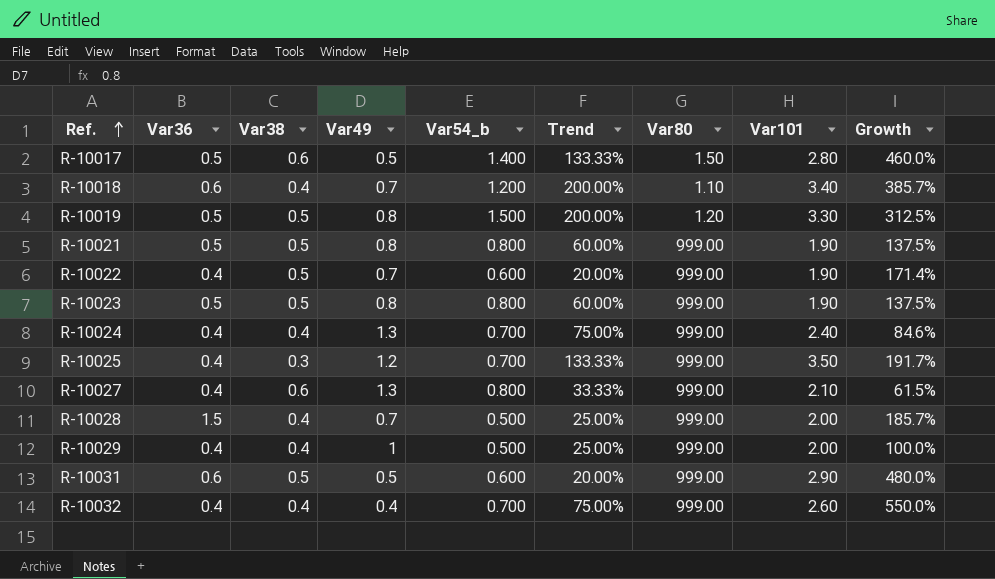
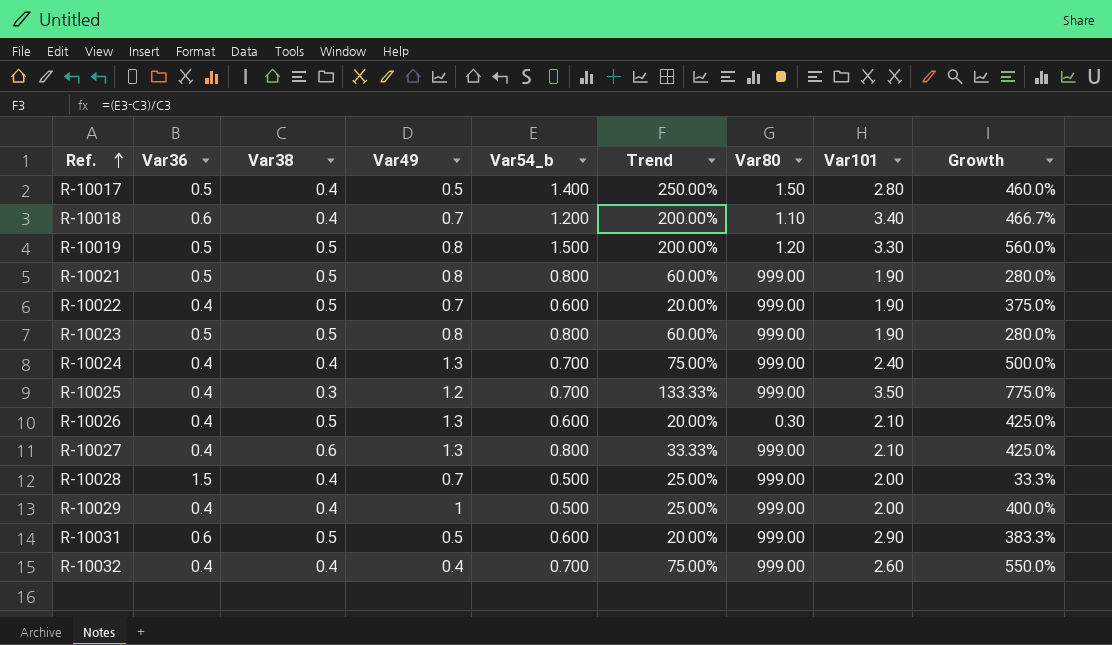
column Growth | formula: ([Var101] - [Var49]) / [Var49] -> ([Var101] - [Var36]) / [Var36]
R-10017 | Var38: 0.6 -> 0.4
R-10017 | Trend: 133.33% -> 250.00%
row R-10026: none -> 0.4 | 0.5 | 1.3 | 0.600 | 20.00% | 0.30 | 2.10 | 425.0%

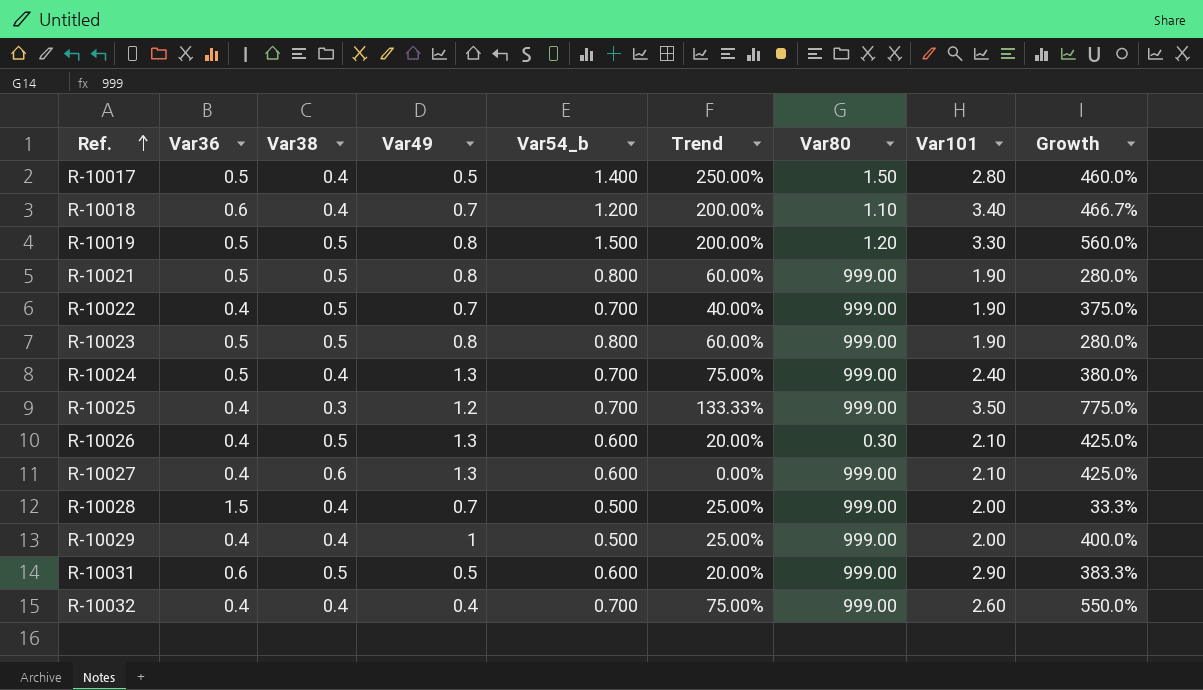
R-10022 | Var54_b: 0.600 -> 0.700
R-10022 | Trend: 20.00% -> 40.00%
R-10024 | Var36: 0.4 -> 0.5
R-10024 | Growth: 500.0% -> 380.0%
R-10027 | Var54_b: 0.800 -> 0.600
R-10027 | Trend: 33.33% -> 0.00%

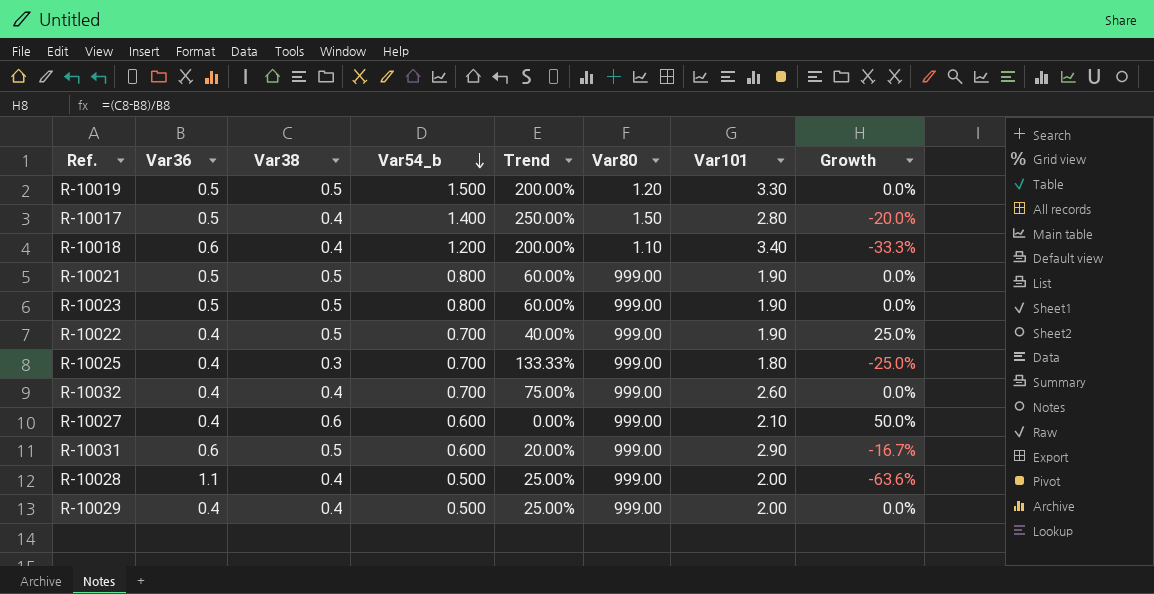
row order: Ref. ascending -> Var54_b descending
column Var49 | position: 4 -> none
column Growth | formula: ([Var101] - [Var36]) / [Var36] -> ([Var38] - [Var36]) / [Var36]
row R-10024: 0.5 | 0.4 | 1.3 | 0.700 | 75.00% | 999.00 | 2.40 | 380.0% -> none
row R-10026: 0.4 | 0.5 | 1.3 | 0.600 | 20.00% | 0.30 | 2.10 | 425.0% -> none
R-10025 | Var101: 3.50 -> 1.80
R-10028 | Var36: 1.5 -> 1.1

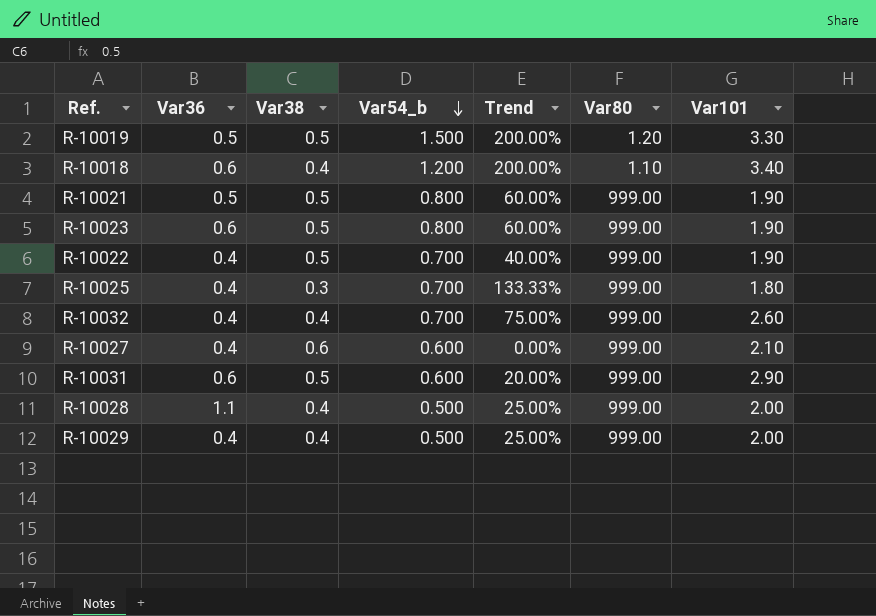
column Growth | formula: ([Var38] - [Var36]) / [Var36] -> none
row R-10017: 0.5 | 0.4 | 1.400 | 250.00% | 1.50 | 2.80 | -20.0% -> none
R-10023 | Var36: 0.5 -> 0.6

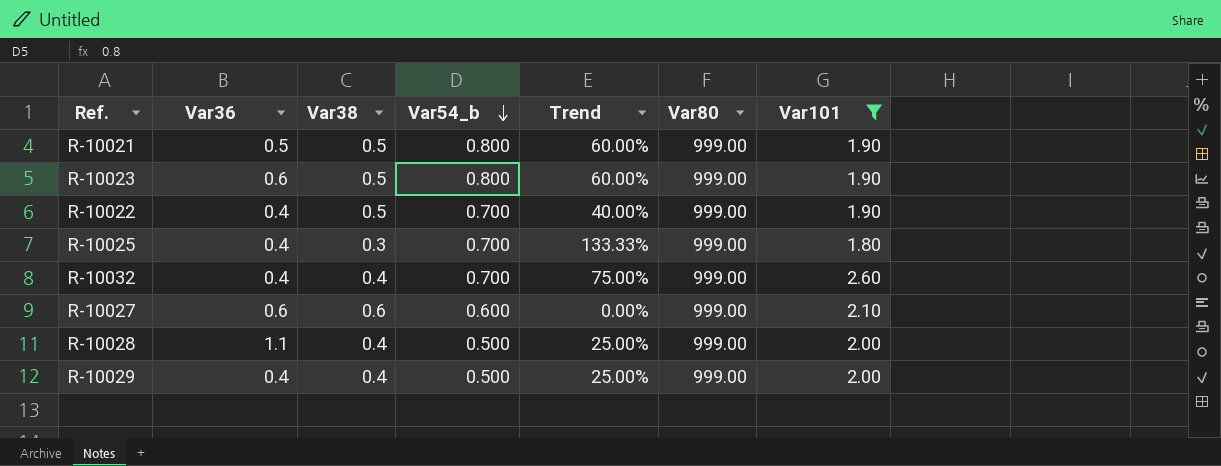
filter: none -> Var101 <= 2.60
R-10027 | Var36: 0.4 -> 0.6

